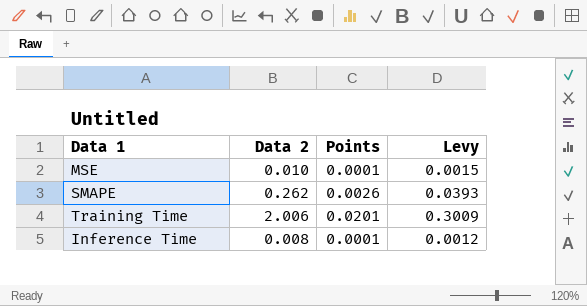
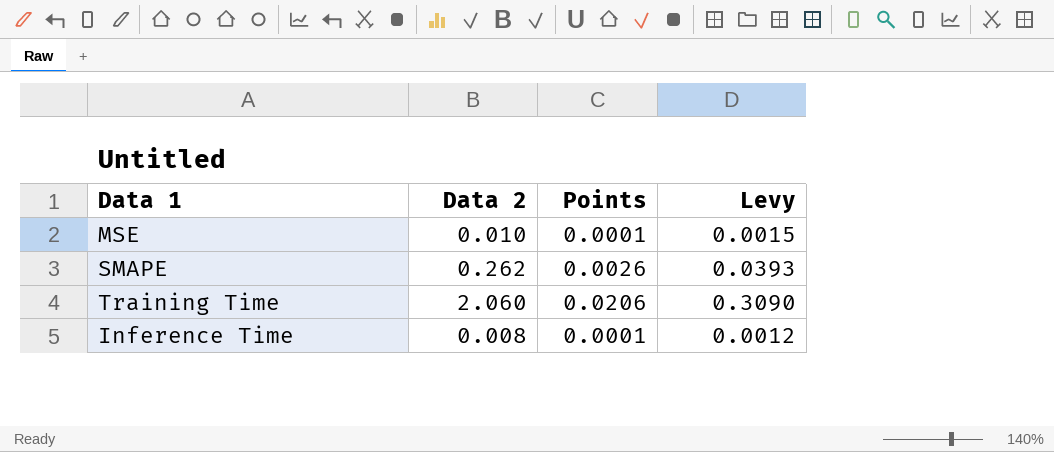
Training Time | Data 2: 2.006 -> 2.060
Training Time | Points: 0.0201 -> 0.0206
Training Time | Levy: 0.3009 -> 0.3090

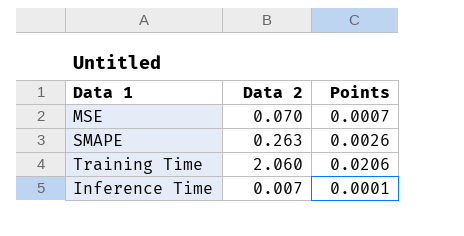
column Levy | formula: [Data 2] * 0.15 -> none
MSE | Data 2: 0.010 -> 0.070
MSE | Points: 0.0001 -> 0.0007
SMAPE | Data 2: 0.262 -> 0.263
Inference Time | Data 2: 0.008 -> 0.007

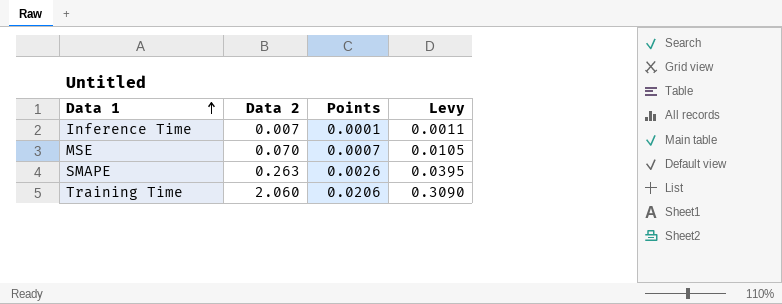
row order: none -> Data 1 ascending
column Levy | formula: none -> [Data 2] * 0.15

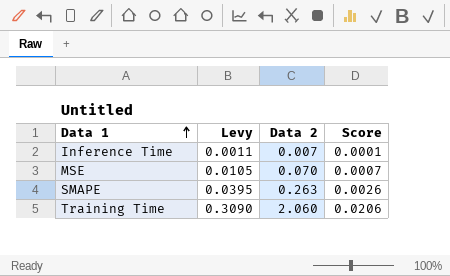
column Levy | position: 4 -> 2
column name: Points -> Score

